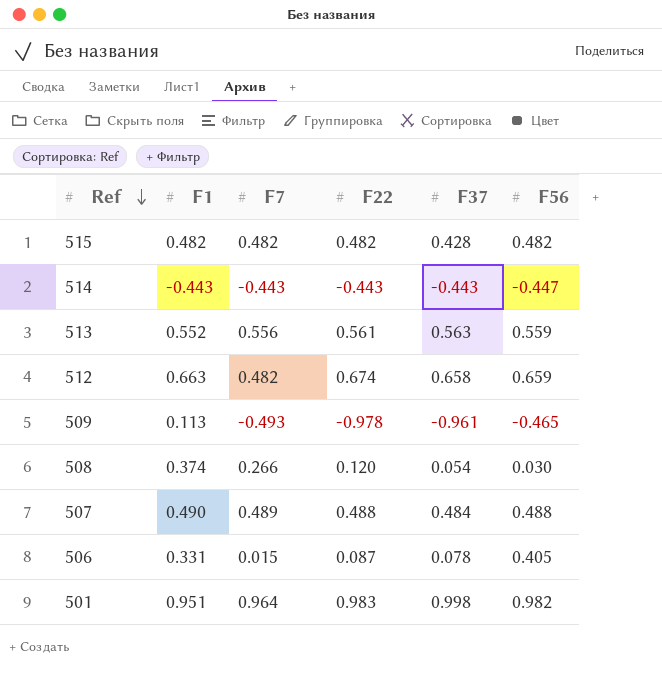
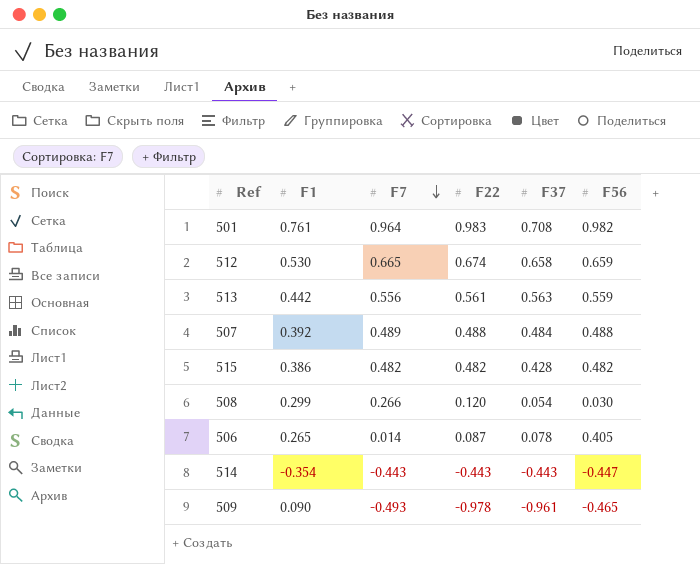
row order: Ref descending -> F7 descending
501 | F1: 0.951 -> 0.761
501 | F37: 0.998 -> 0.708
512 | F1: 0.663 -> 0.530
512 | F7: 0.482 -> 0.665
513 | F1: 0.552 -> 0.442
507 | F1: 0.490 -> 0.392
515 | F1: 0.482 -> 0.386
508 | F1: 0.374 -> 0.299
506 | F1: 0.331 -> 0.265
506 | F7: 0.015 -> 0.014
514 | F1: -0.443 -> -0.354
509 | F1: 0.113 -> 0.090

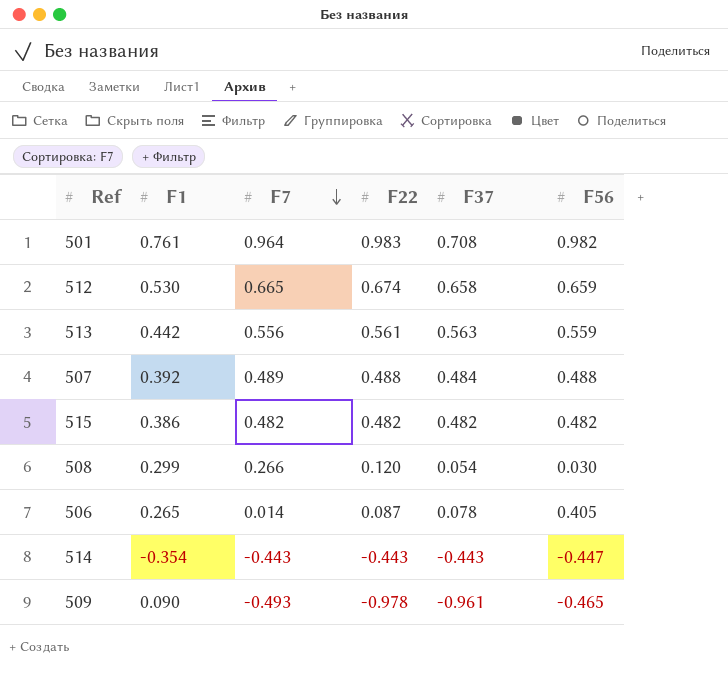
515 | F37: 0.428 -> 0.482

